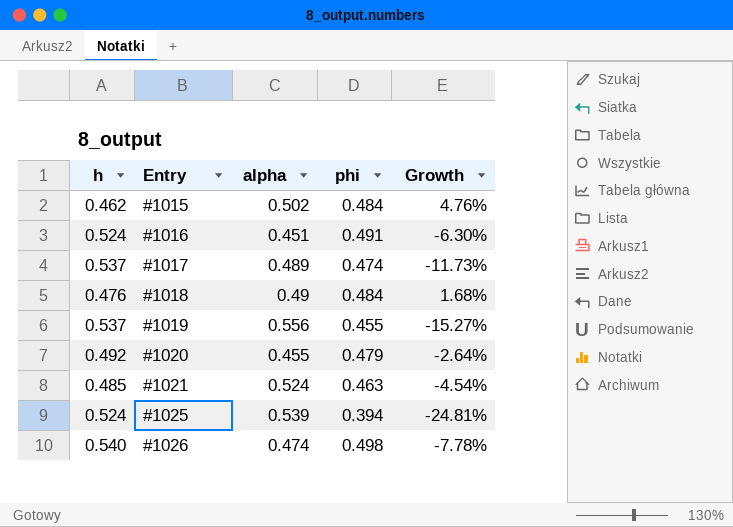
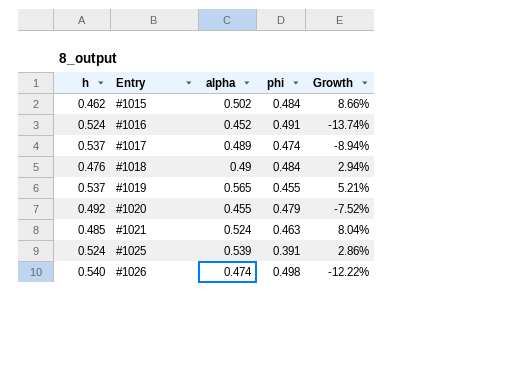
column Growth | formula: ([phi] - [h]) / [h] -> ([alpha] - [h]) / [h]
#1016 | alpha: 0.451 -> 0.452
#1019 | alpha: 0.556 -> 0.565
#1025 | phi: 0.394 -> 0.391

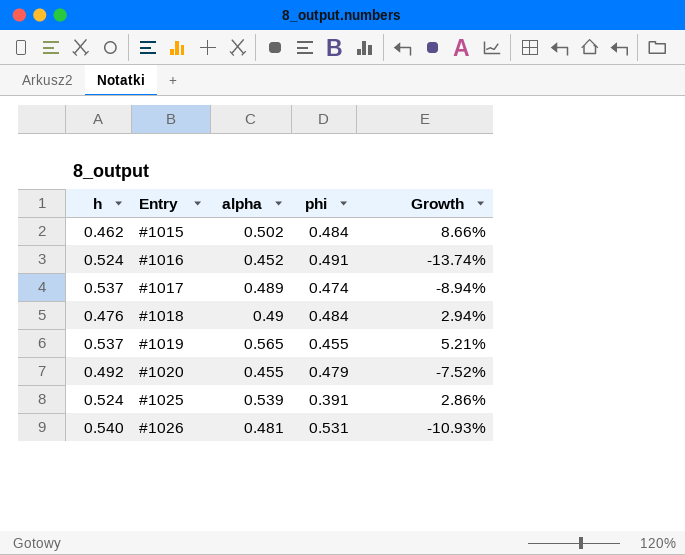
row #1021: 0.485 | 0.524 | 0.463 | 8.04% -> none
#1026 | alpha: 0.474 -> 0.481
#1026 | phi: 0.498 -> 0.531
#1026 | Growth: -12.22% -> -10.93%

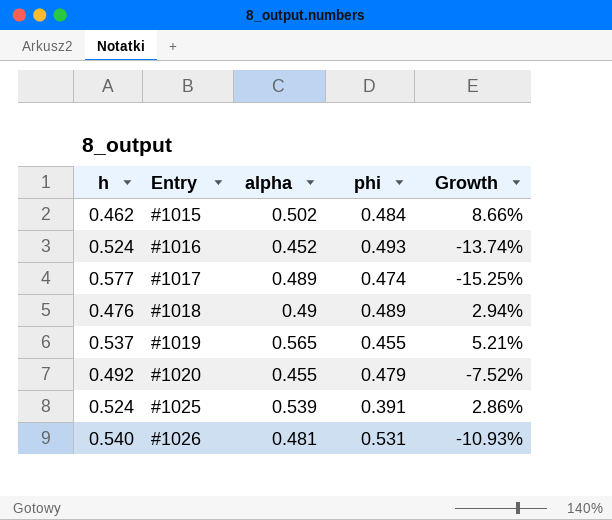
#1016 | phi: 0.491 -> 0.493
#1017 | h: 0.537 -> 0.577
#1017 | Growth: -8.94% -> -15.25%
#1018 | phi: 0.484 -> 0.489

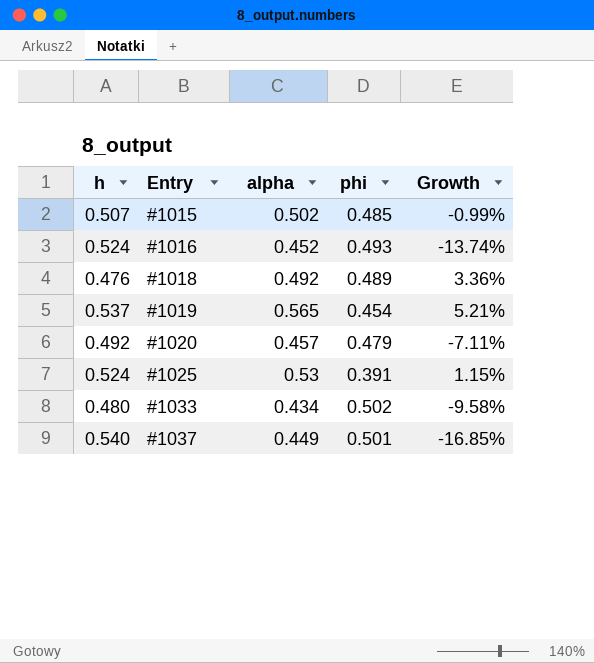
row #1017: 0.577 | 0.489 | 0.474 | -15.25% -> none
row #1026: 0.540 | 0.481 | 0.531 | -10.93% -> none
#1015 | h: 0.462 -> 0.507
#1015 | phi: 0.484 -> 0.485
#1015 | Growth: 8.66% -> -0.99%
#1018 | alpha: 0.49 -> 0.492
#1018 | Growth: 2.94% -> 3.36%
#1019 | phi: 0.455 -> 0.454
#1020 | alpha: 0.455 -> 0.457
#1020 | Growth: -7.52% -> -7.11%
#1025 | alpha: 0.539 -> 0.53
#1025 | Growth: 2.86% -> 1.15%
row #1033: none -> 0.480 | 0.434 | 0.502 | -9.58%
row #1037: none -> 0.540 | 0.449 | 0.501 | -16.85%

